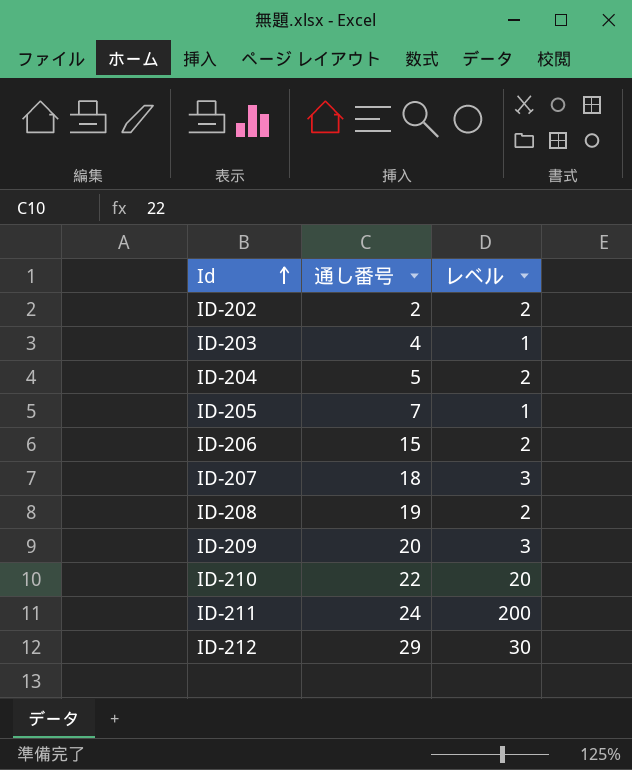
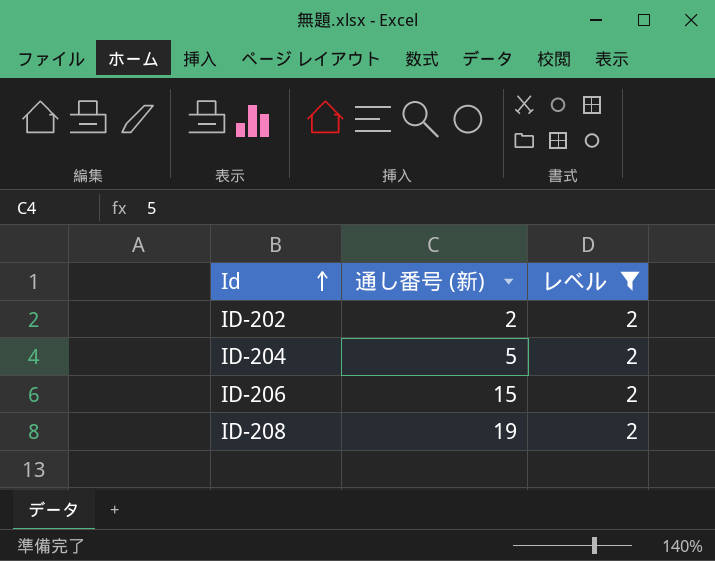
filter: none -> レベル = 2
column name: 通し番号 -> 通し番号 (新)

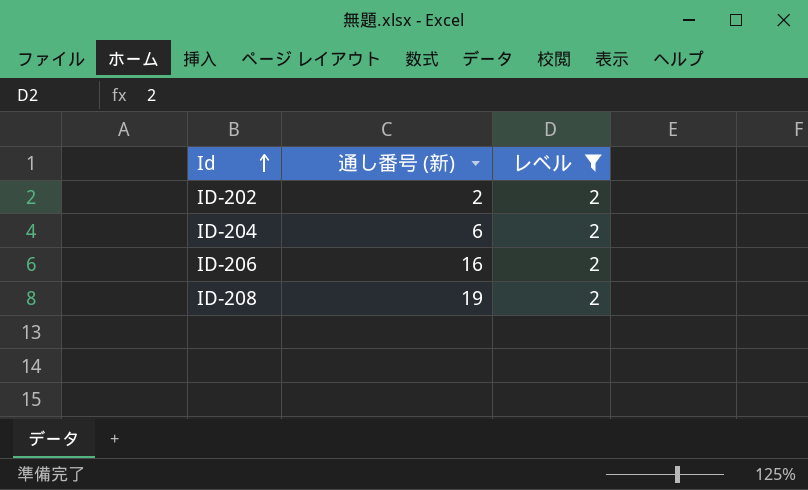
ID-204 | 通し番号 (新): 5 -> 6
ID-206 | 通し番号 (新): 15 -> 16

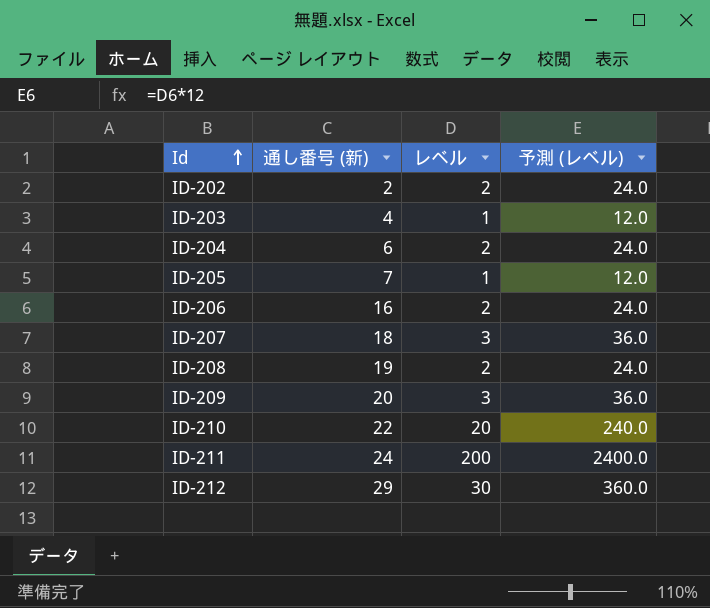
filter: レベル = 2 -> none
column 予測 (レベル) | formula: none -> [レベル] * 12

